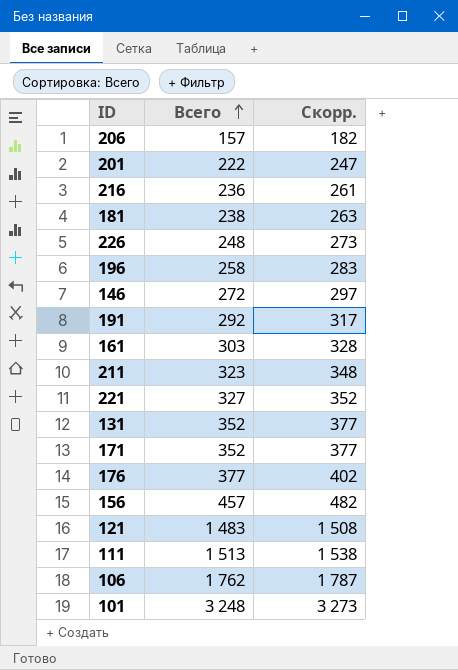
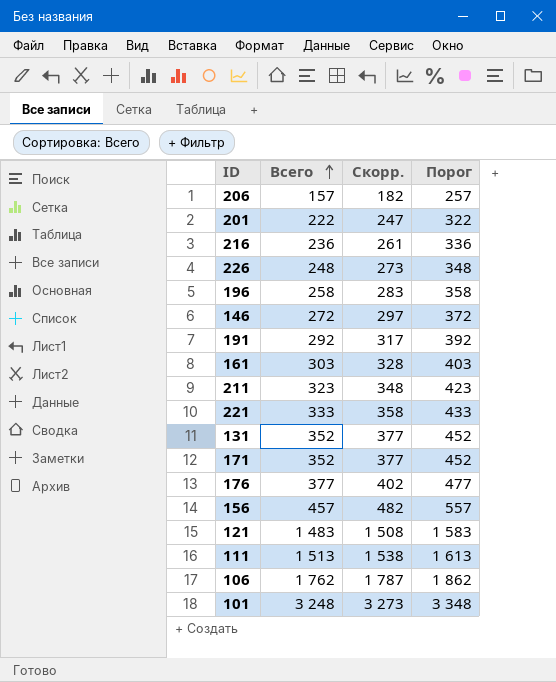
column Порог | formula: none -> [Всего] + 100
row 181: 238 | 263 -> none
221 | Всего: 327 -> 333
221 | Скорр.: 352 -> 358

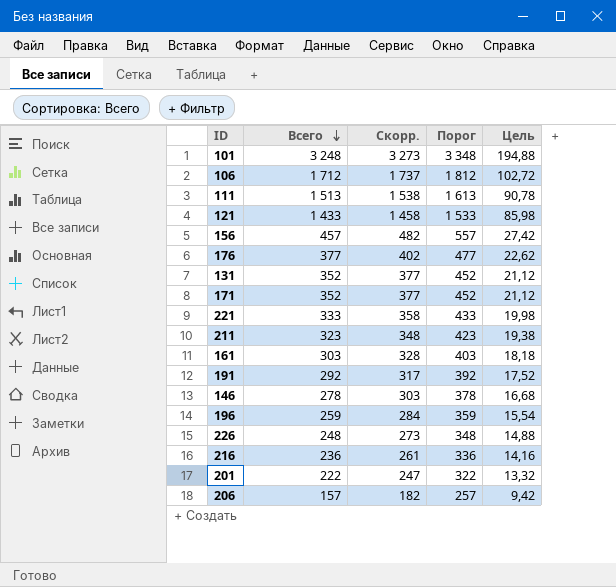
row order: Всего ascending -> Всего descending
column Цель | formula: none -> [Всего] * 0,06
106 | Всего: 1 762 -> 1 712
106 | Скорр.: 1 787 -> 1 737
106 | Порог: 1 862 -> 1 812
121 | Всего: 1 483 -> 1 433
121 | Скорр.: 1 508 -> 1 458
121 | Порог: 1 583 -> 1 533
146 | Всего: 272 -> 278
146 | Скорр.: 297 -> 303
146 | Порог: 372 -> 378
196 | Всего: 258 -> 259
196 | Скорр.: 283 -> 284
196 | Порог: 358 -> 359

